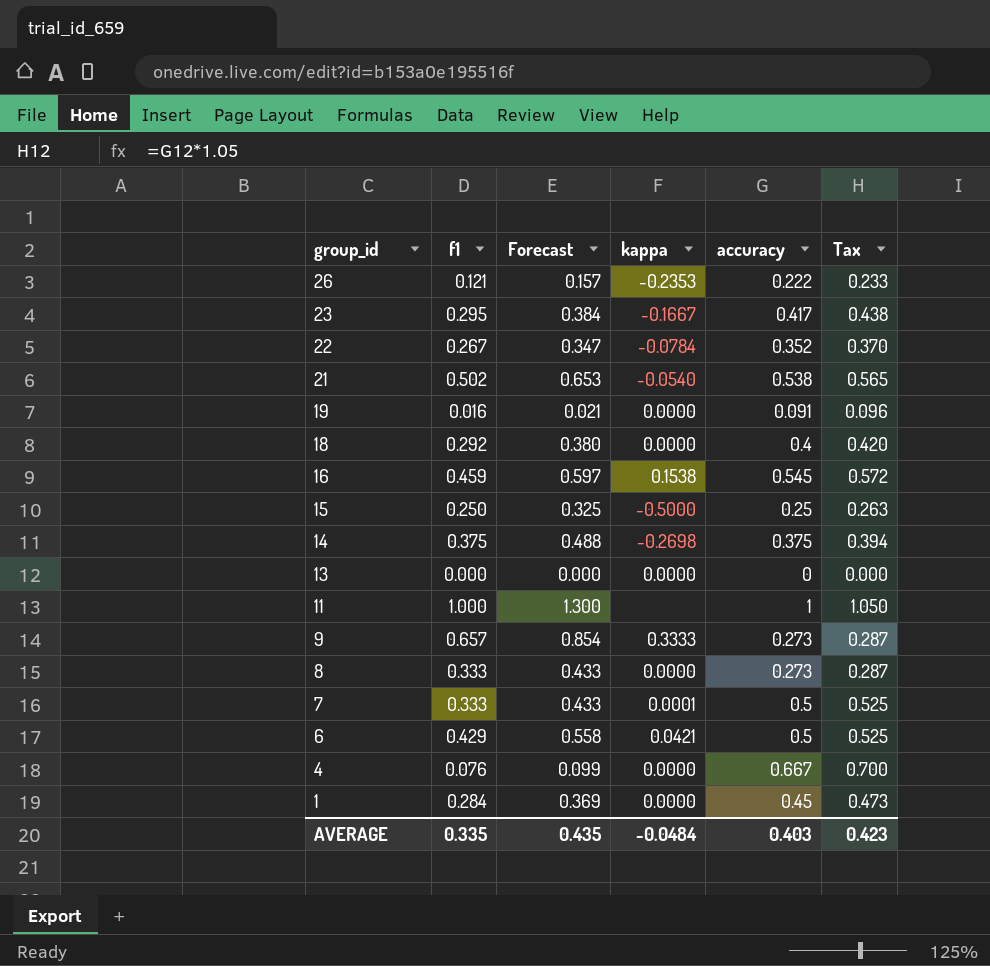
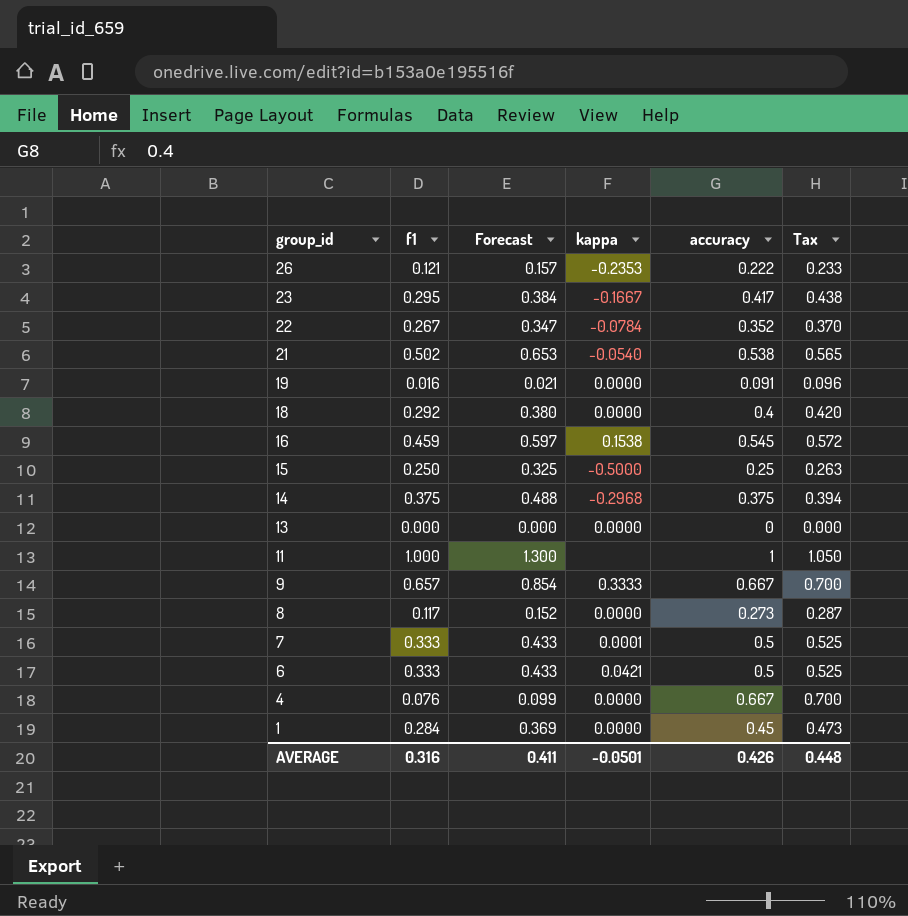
14 | kappa: -0.2698 -> -0.2968
9 | accuracy: 0.273 -> 0.667
9 | Tax: 0.287 -> 0.700
8 | f1: 0.333 -> 0.117
8 | Forecast: 0.433 -> 0.152
6 | f1: 0.429 -> 0.333
6 | Forecast: 0.558 -> 0.433
AVERAGE | f1: 0.335 -> 0.316
AVERAGE | Forecast: 0.435 -> 0.411
AVERAGE | kappa: -0.0484 -> -0.0501
AVERAGE | accuracy: 0.403 -> 0.426
AVERAGE | Tax: 0.423 -> 0.448

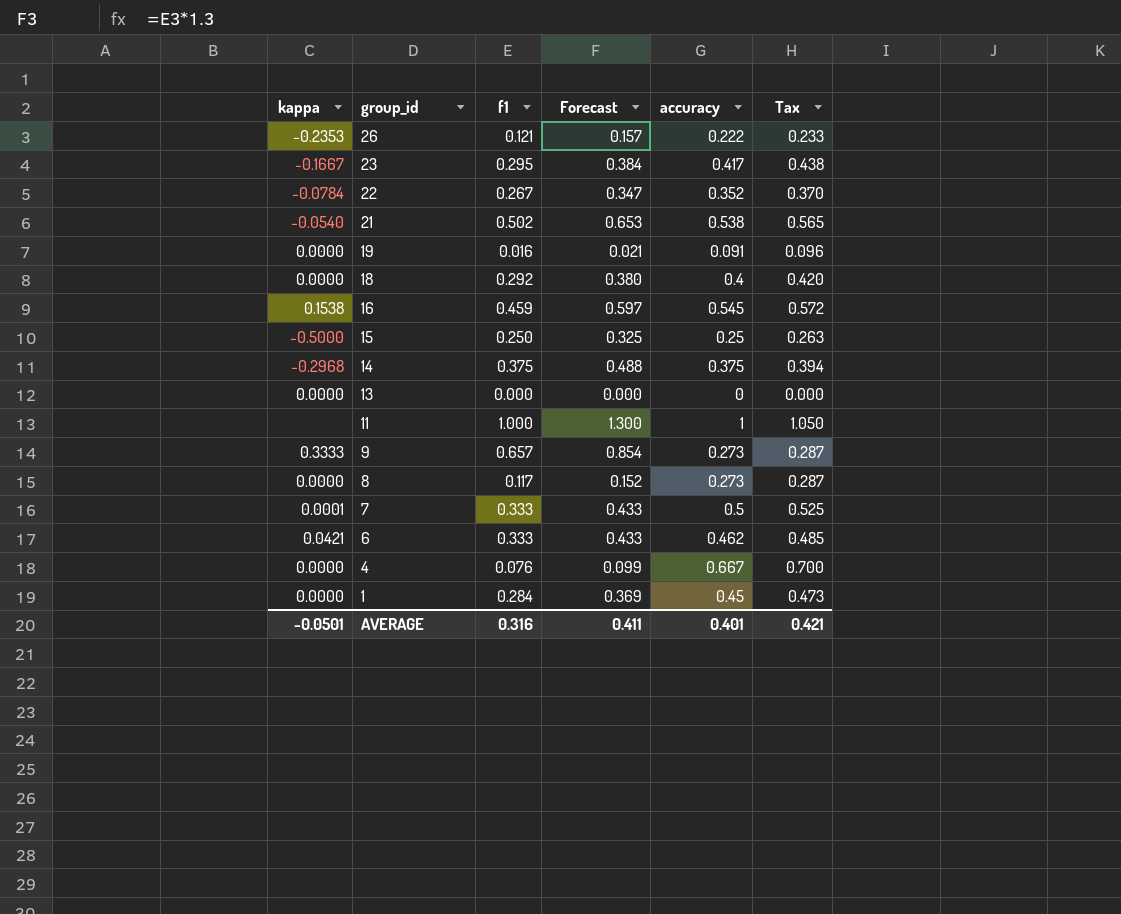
column kappa | position: 4 -> 1
9 | accuracy: 0.667 -> 0.273
9 | Tax: 0.700 -> 0.287
6 | accuracy: 0.5 -> 0.462
6 | Tax: 0.525 -> 0.485
AVERAGE | accuracy: 0.426 -> 0.401
AVERAGE | Tax: 0.448 -> 0.421

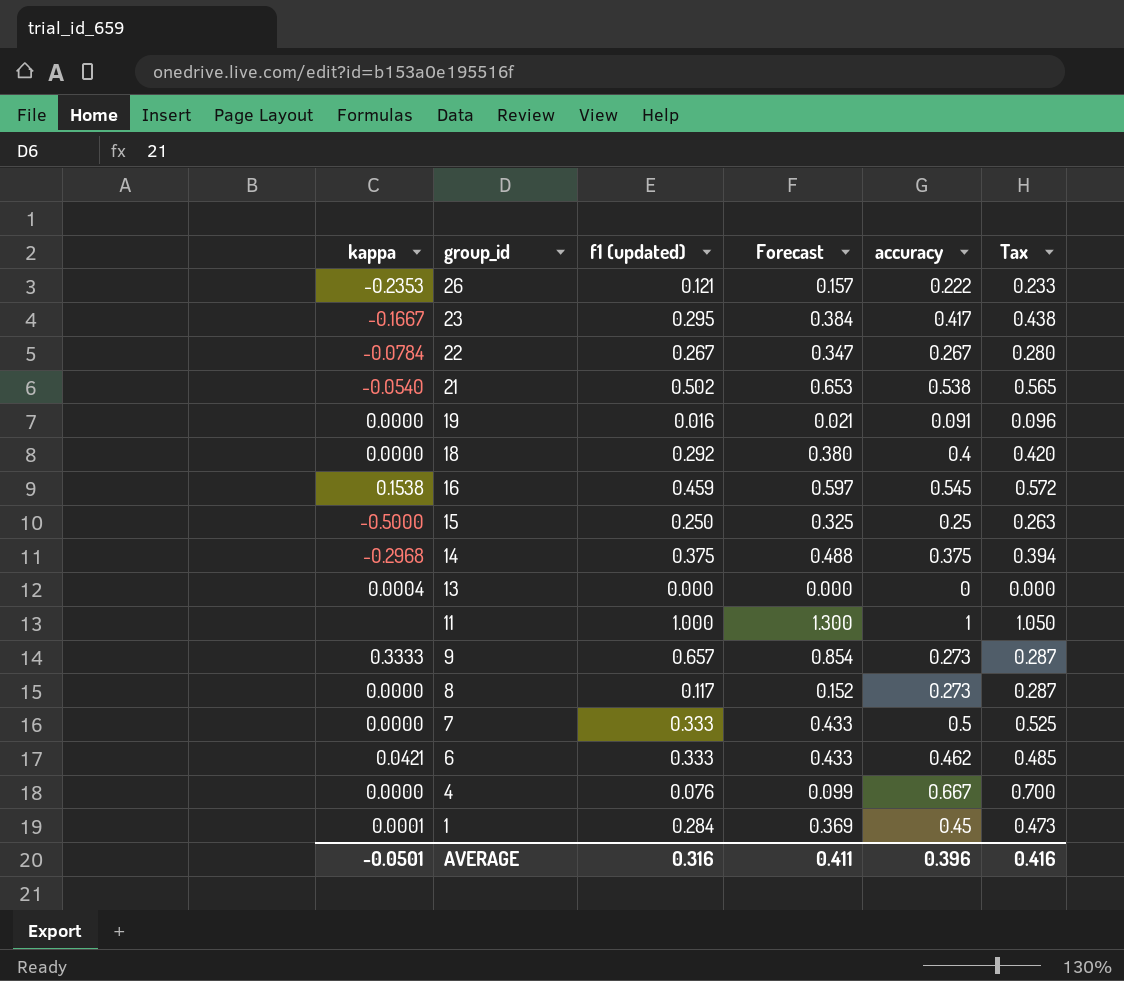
column name: f1 -> f1 (updated)
22 | accuracy: 0.352 -> 0.267
22 | Tax: 0.370 -> 0.280
13 | kappa: 0.0000 -> 0.0004
7 | kappa: 0.0001 -> 0.0000
1 | kappa: 0.0000 -> 0.0001
AVERAGE | accuracy: 0.401 -> 0.396
AVERAGE | Tax: 0.421 -> 0.416

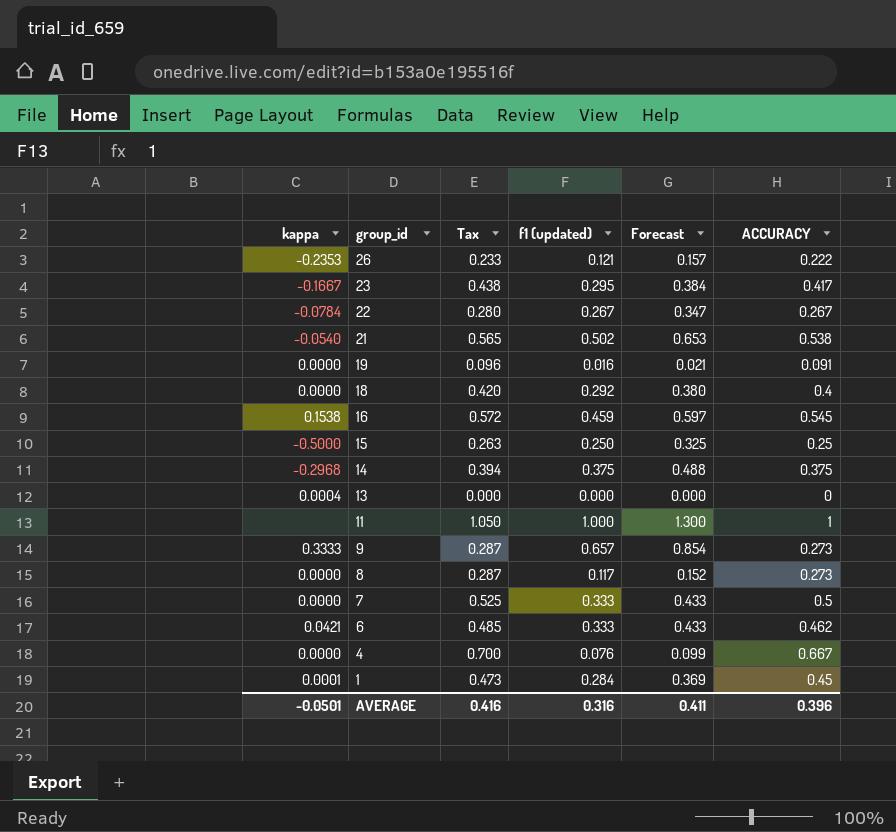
column Tax | position: 6 -> 3
column name: accuracy -> ACCURACY

